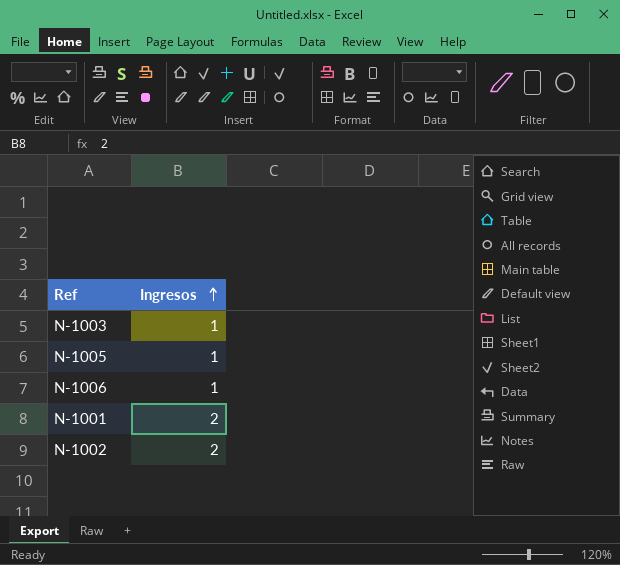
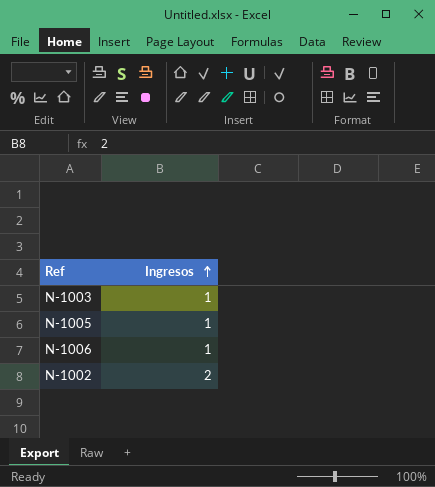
row N-1001: 2 -> none

